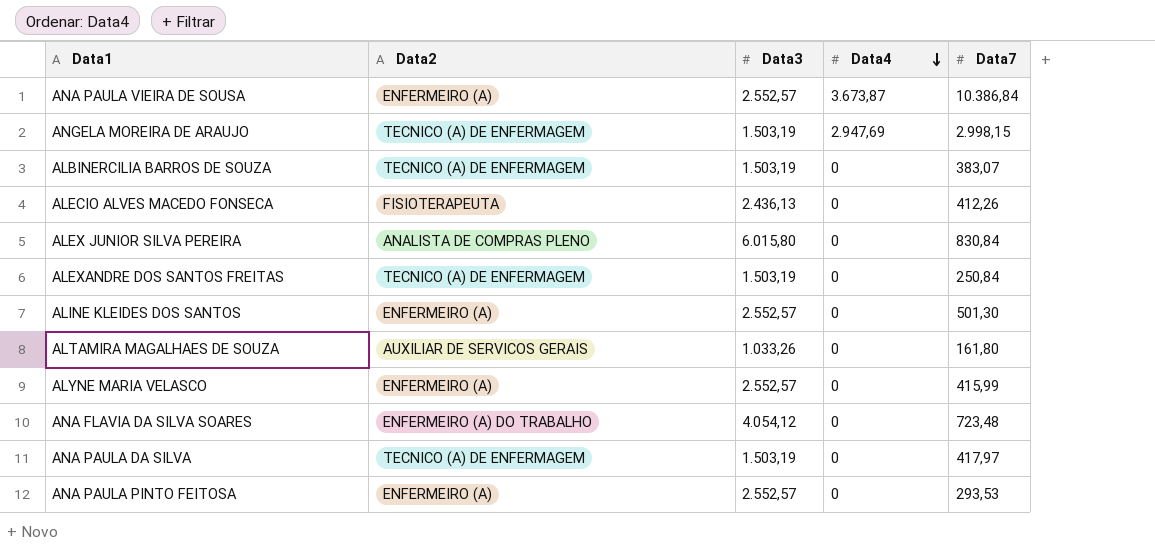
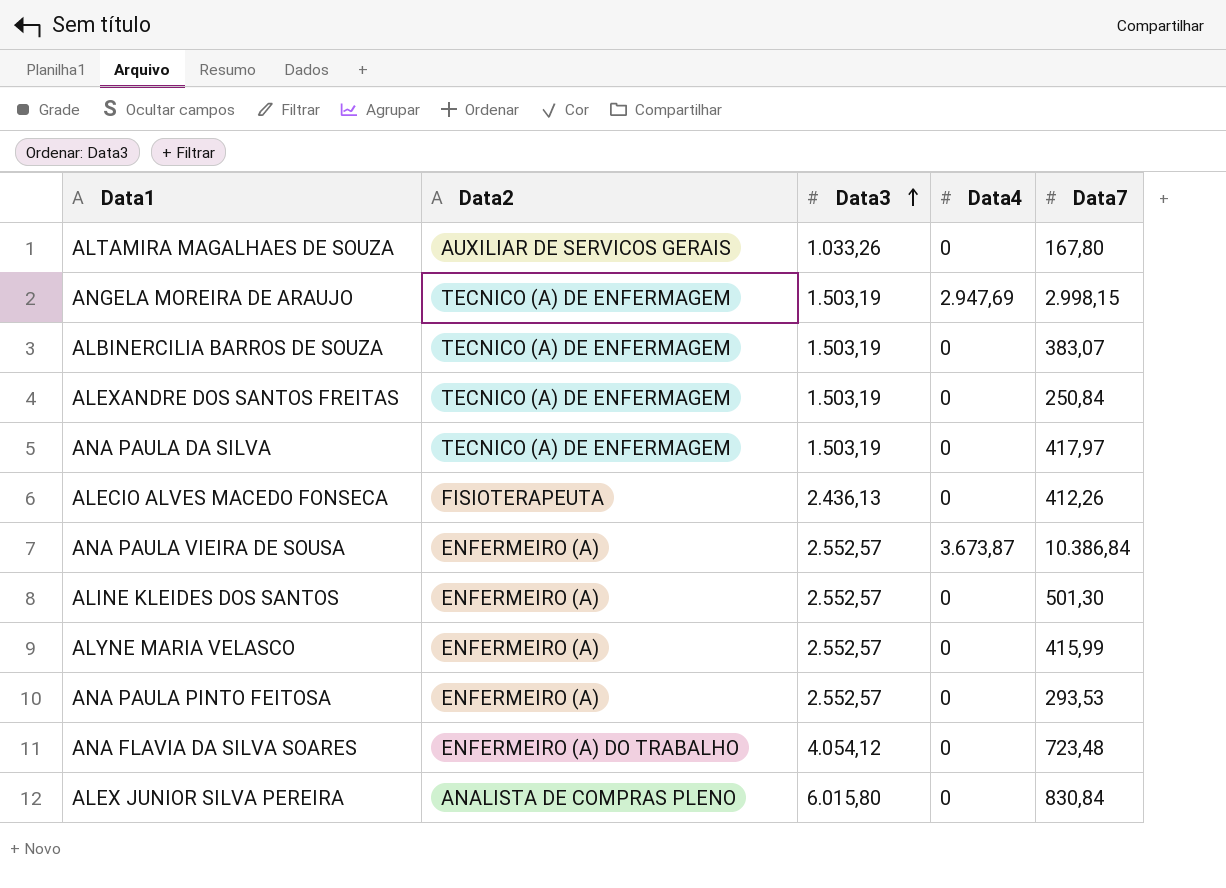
row order: Data4 descending -> Data3 ascending
ALTAMIRA MAGALHAES DE SOUZA | Data7: 161,80 -> 167,80

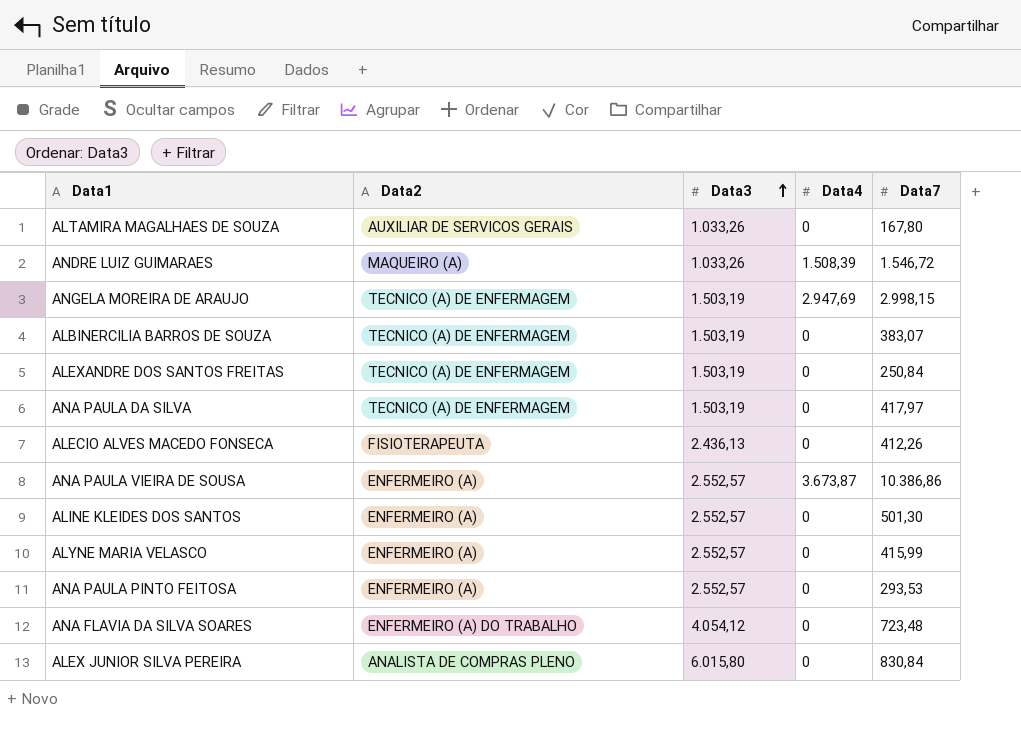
row ANDRE LUIZ GUIMARAES: none -> MAQUEIRO (A) | 1.033,26 | 1.508,39 | 1.546,72
ANA PAULA VIEIRA DE SOUSA | Data7: 10.386,84 -> 10.386,86

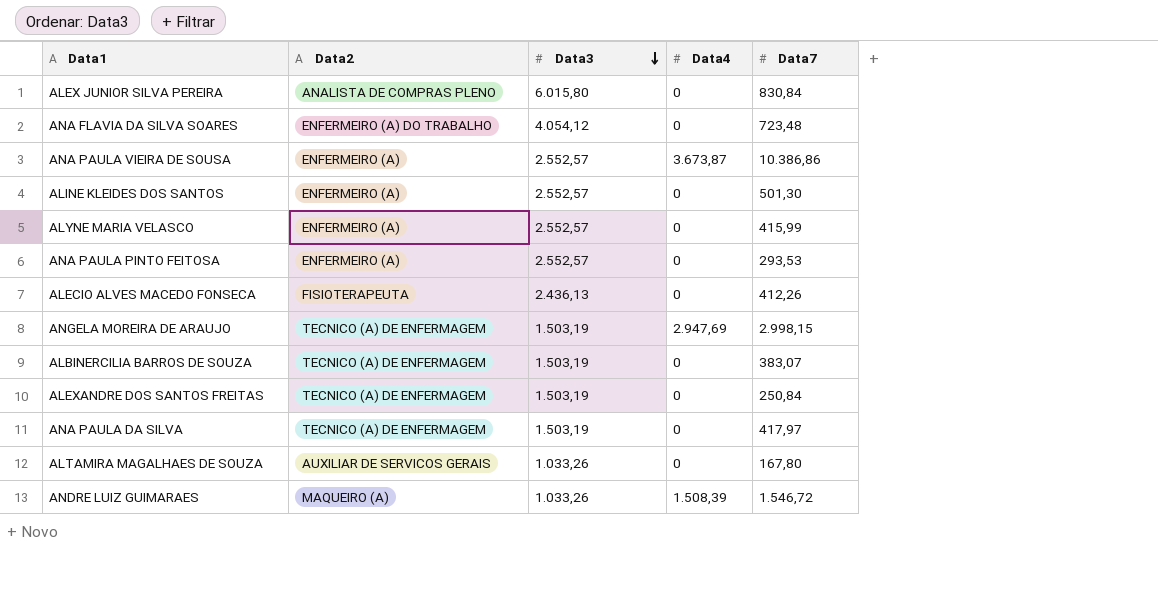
row order: Data3 ascending -> Data3 descending

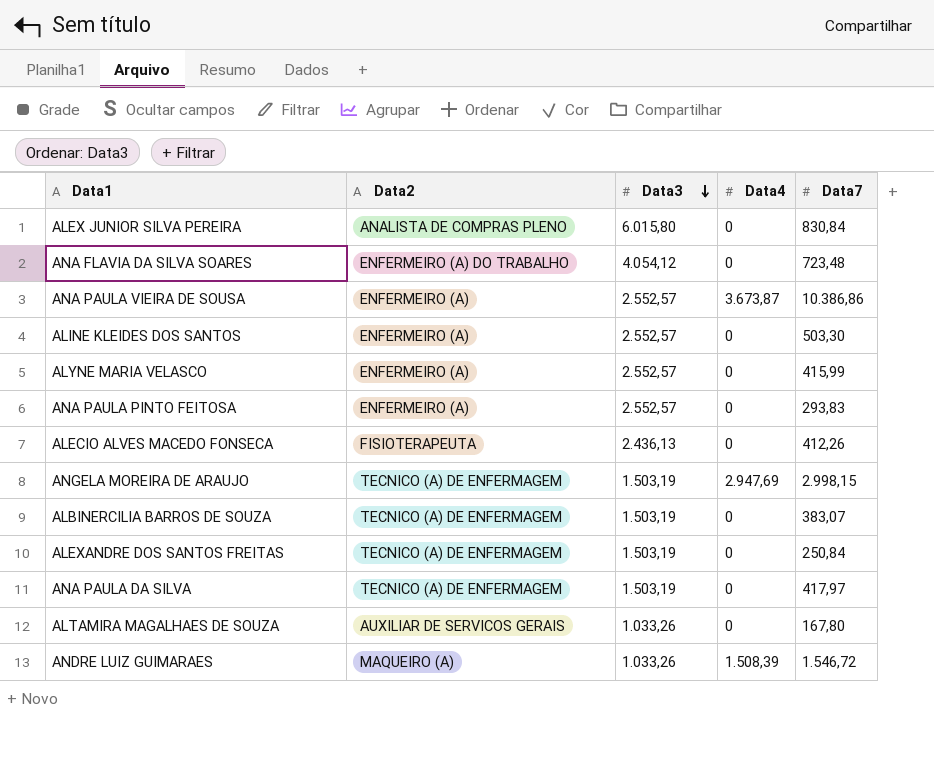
ALINE KLEIDES DOS SANTOS | Data7: 501,30 -> 503,30
ANA PAULA PINTO FEITOSA | Data7: 293,53 -> 293,83

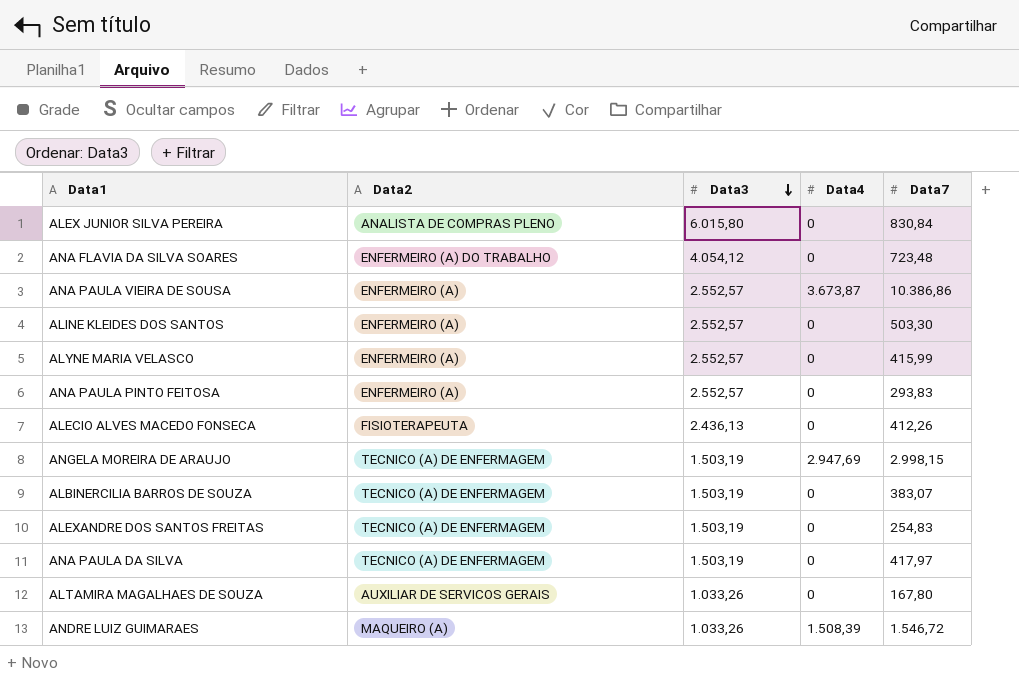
ALEXANDRE DOS SANTOS FREITAS | Data7: 250,84 -> 254,83

